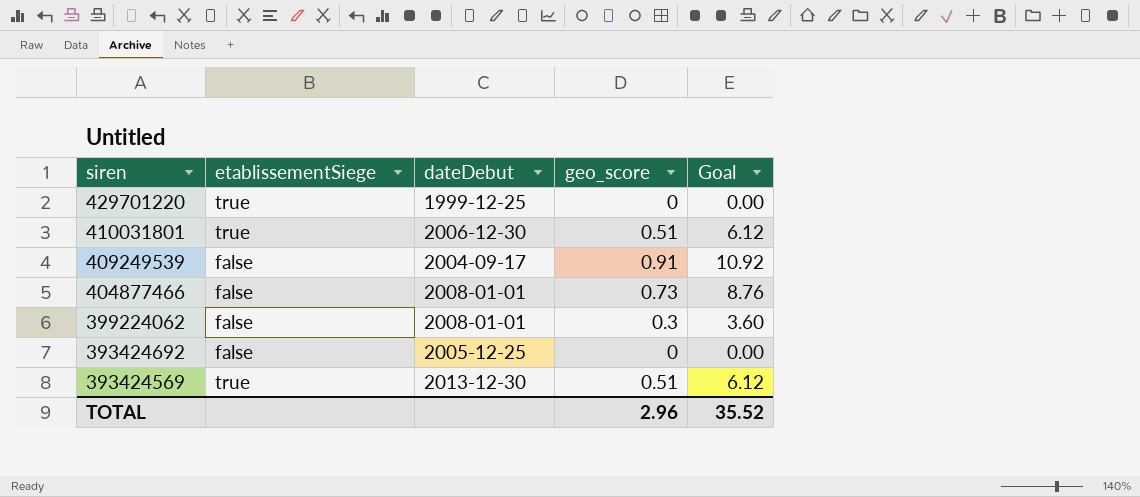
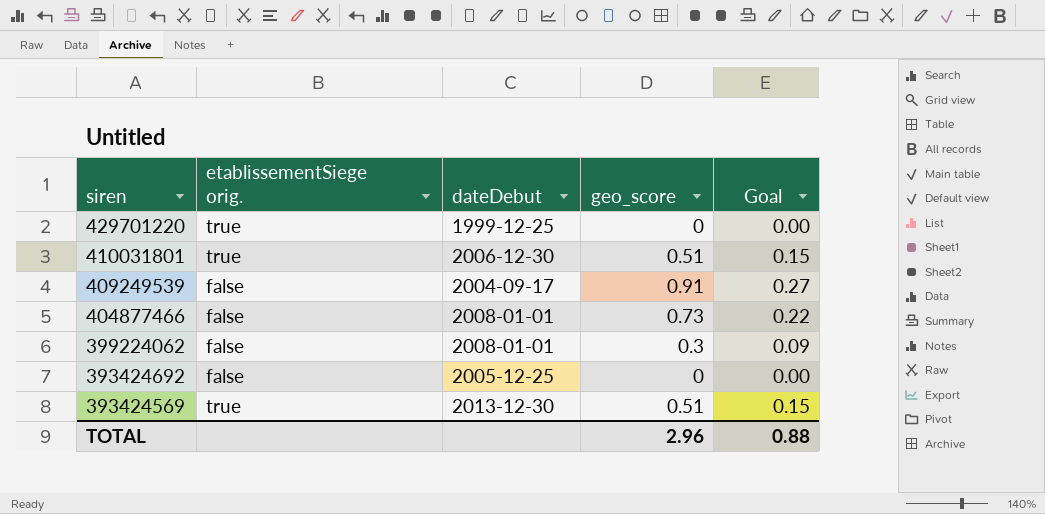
column name: etablissementSiege -> etablissementSiege orig.
column Goal | formula: [geo_score] * 12 -> [geo_score] * 0.3
TOTAL | Goal: 35.52 -> 0.88

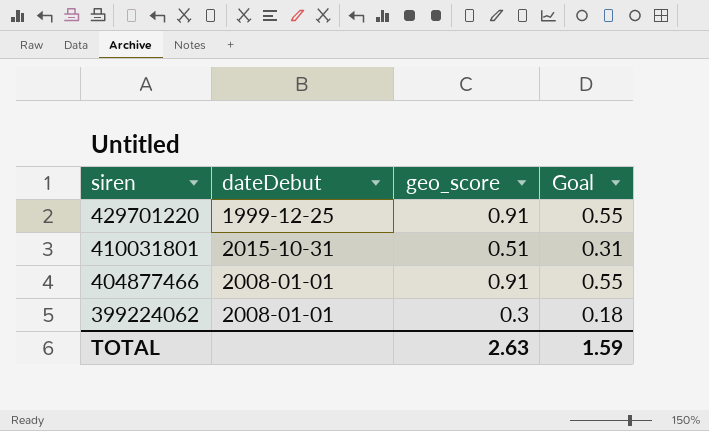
column etablissementSiege orig. | position: 2 -> none
column Goal | formula: [geo_score] * 0.3 -> [geo_score] * 0.6
row 409249539: false | 2004-09-17 | 0.91 | 0.27 -> none
row 393424692: false | 2005-12-25 | 0 | 0.00 -> none
row 393424569: true | 2013-12-30 | 0.51 | 0.15 -> none
429701220 | geo_score: 0 -> 0.91
410031801 | dateDebut: 2006-12-30 -> 2015-10-31
404877466 | geo_score: 0.73 -> 0.91
TOTAL | geo_score: 2.96 -> 2.63
TOTAL | Goal: 0.88 -> 1.59

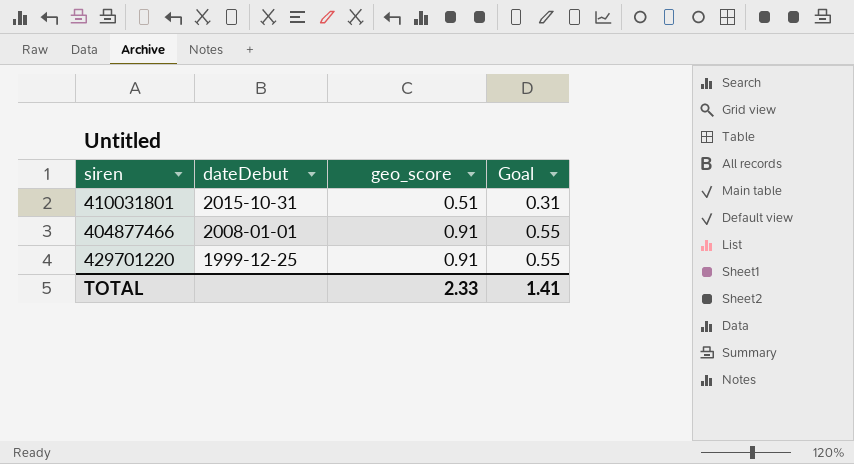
row order: siren descending -> dateDebut descending
row 399224062: 2008-01-01 | 0.3 | 0.18 -> none
TOTAL | geo_score: 2.63 -> 2.33
TOTAL | Goal: 1.59 -> 1.41

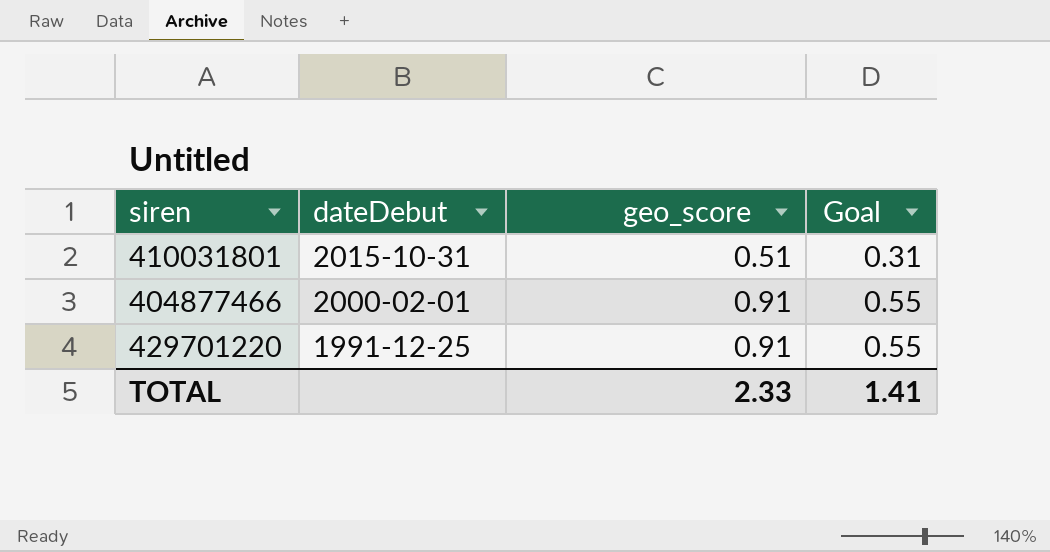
404877466 | dateDebut: 2008-01-01 -> 2000-02-01
429701220 | dateDebut: 1999-12-25 -> 1991-12-25

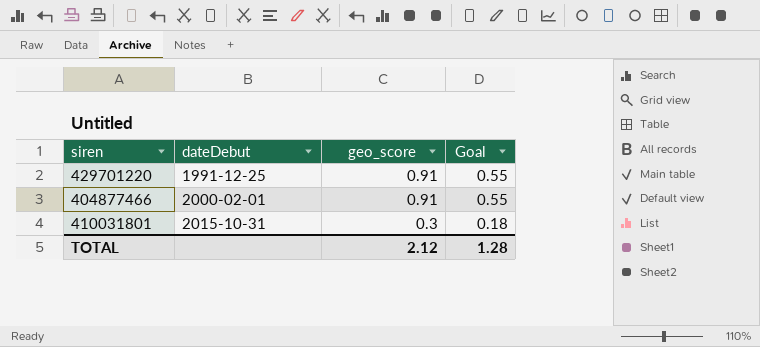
row order: dateDebut descending -> dateDebut ascending
410031801 | geo_score: 0.51 -> 0.3
410031801 | Goal: 0.31 -> 0.18
TOTAL | geo_score: 2.33 -> 2.12
TOTAL | Goal: 1.41 -> 1.28

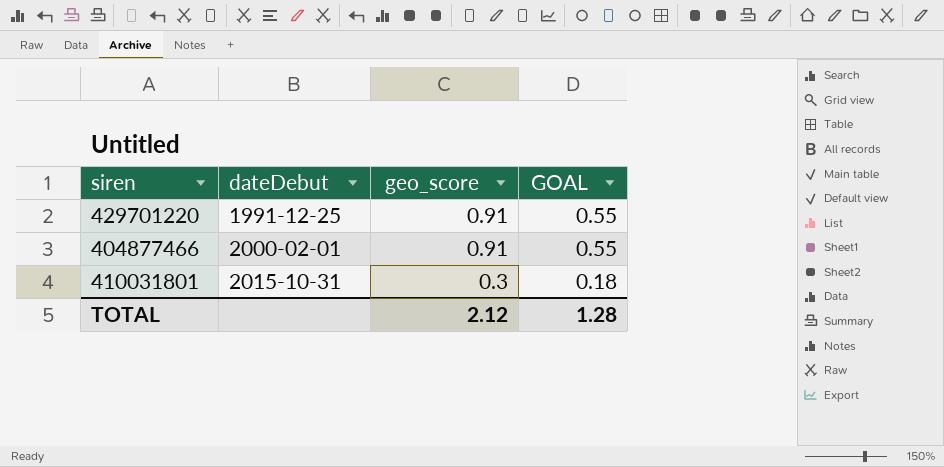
column name: Goal -> GOAL

